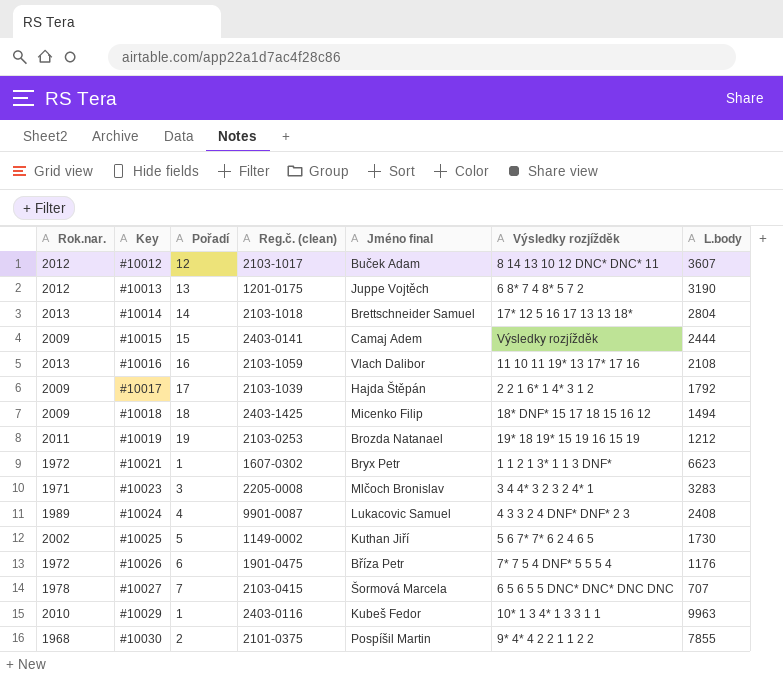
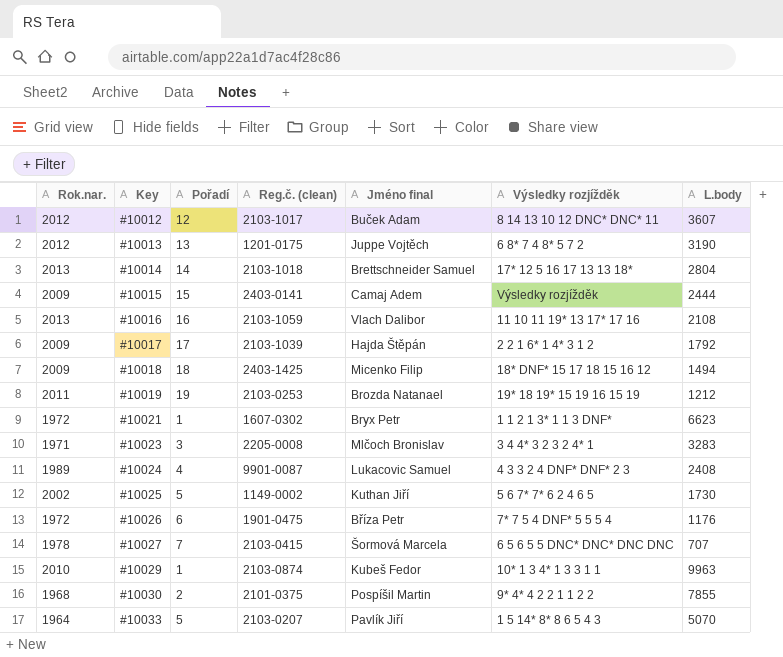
#10029 | Reg.č. (clean): 2403-0116 -> 2103-0874
row #10033: none -> 1964 | 5 | 2103-0207 | Pavlík Jiří | 1 5 14* 8* 8 6 5 4 3 | 5070

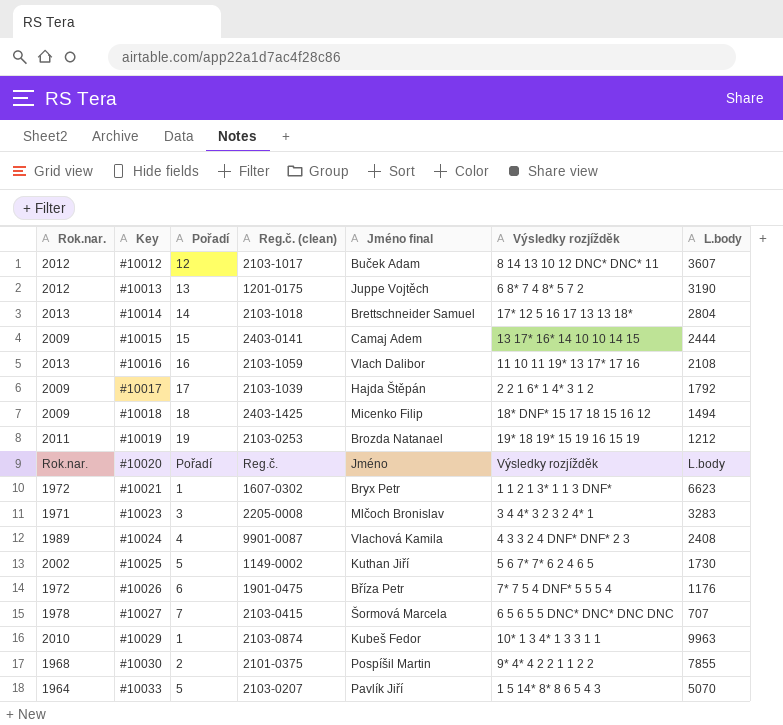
#10015 | Výsledky rozjížděk: Výsledky rozjížděk -> 13 17* 16* 14 10 10 14 15
row #10020: none -> Rok.nar. | Pořadí | Reg.č. | Jméno | Výsledky rozjížděk | L.body
#10024 | Jméno final: Lukacovic Samuel -> Vlachová Kamila

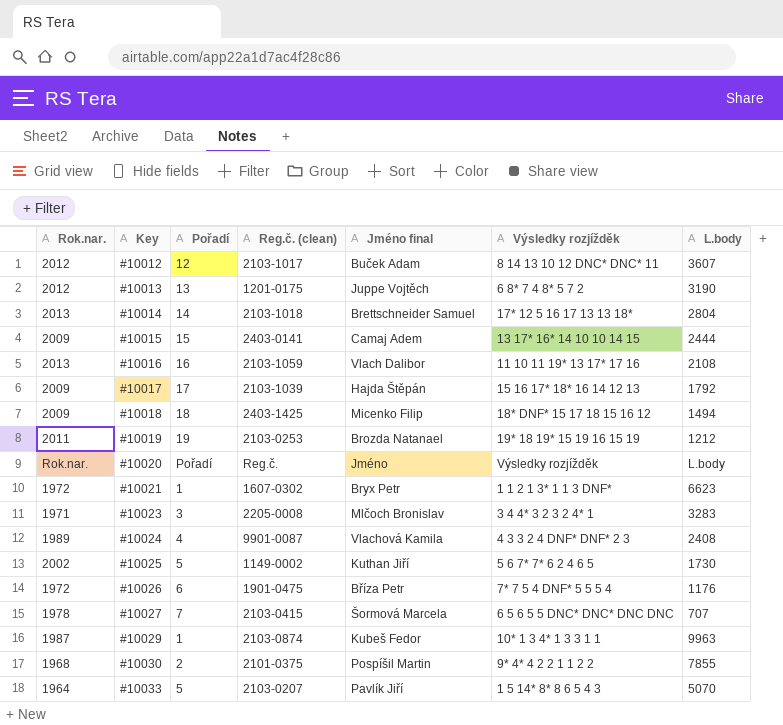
#10017 | Výsledky rozjížděk: 2 2 1 6* 1 4* 3 1 2 -> 15 16 17* 18* 16 14 12 13
#10029 | Rok.nar.: 2010 -> 1987

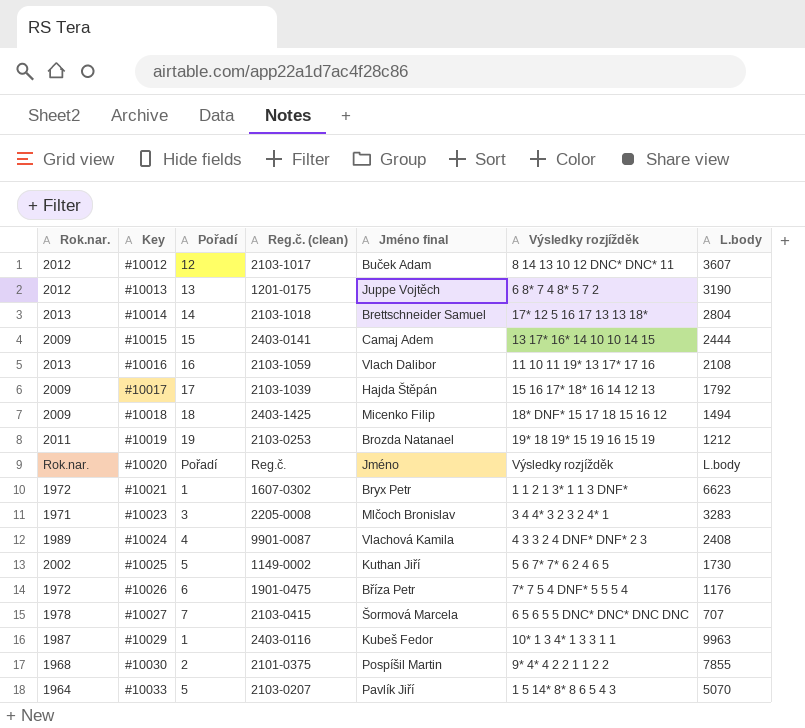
#10029 | Reg.č. (clean): 2103-0874 -> 2403-0116

